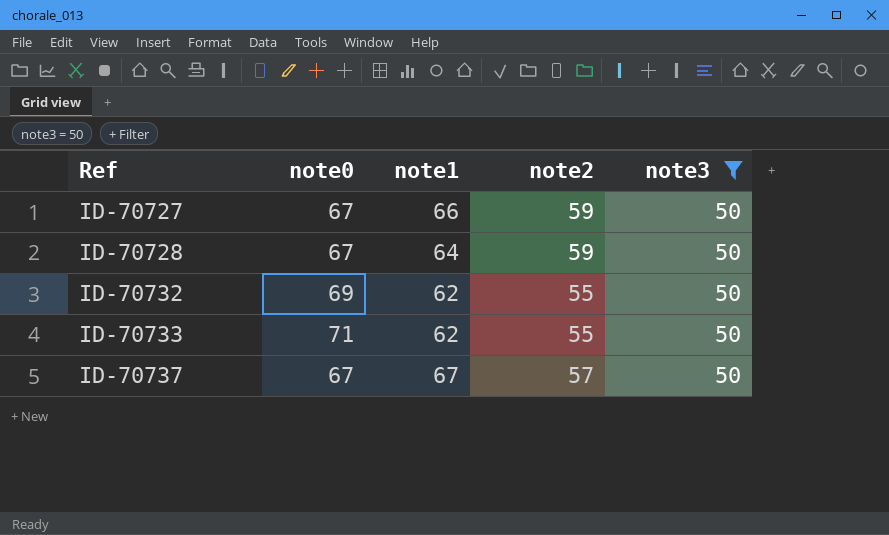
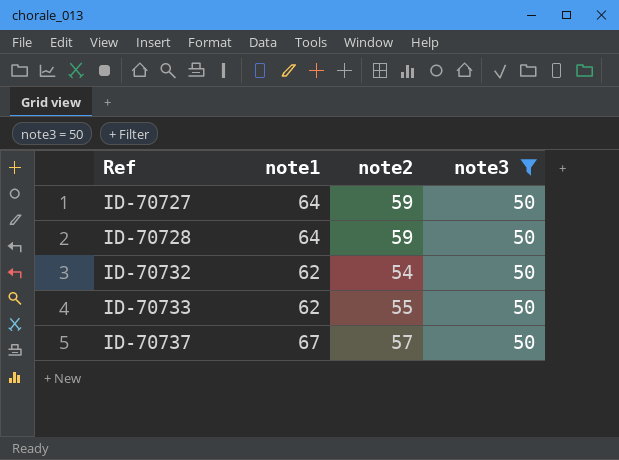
column note0 | position: 2 -> none
ID-70727 | note1: 66 -> 64
ID-70732 | note2: 55 -> 54

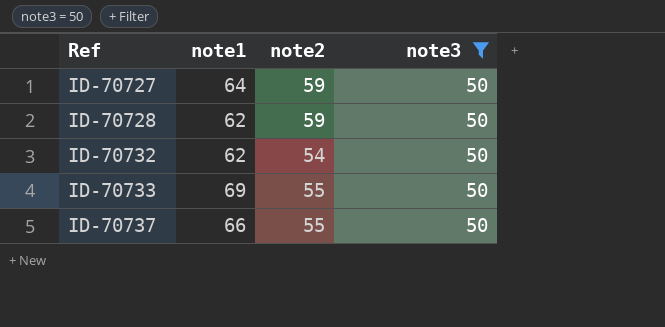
ID-70728 | note1: 64 -> 62
ID-70733 | note1: 62 -> 69
ID-70737 | note1: 67 -> 66
ID-70737 | note2: 57 -> 55

